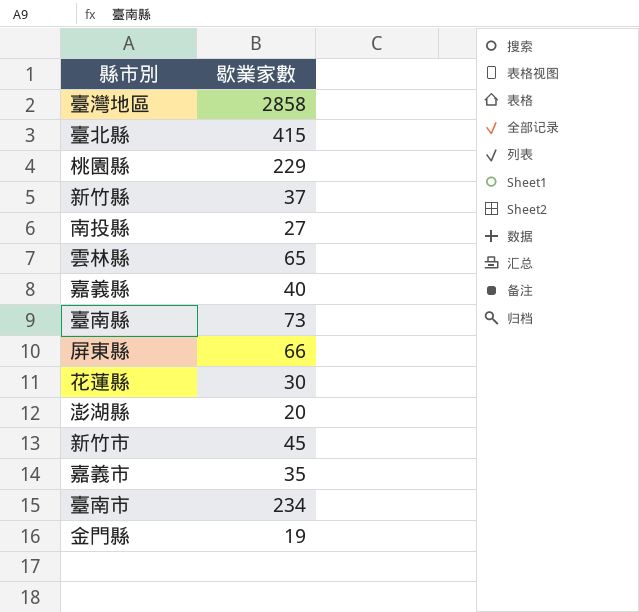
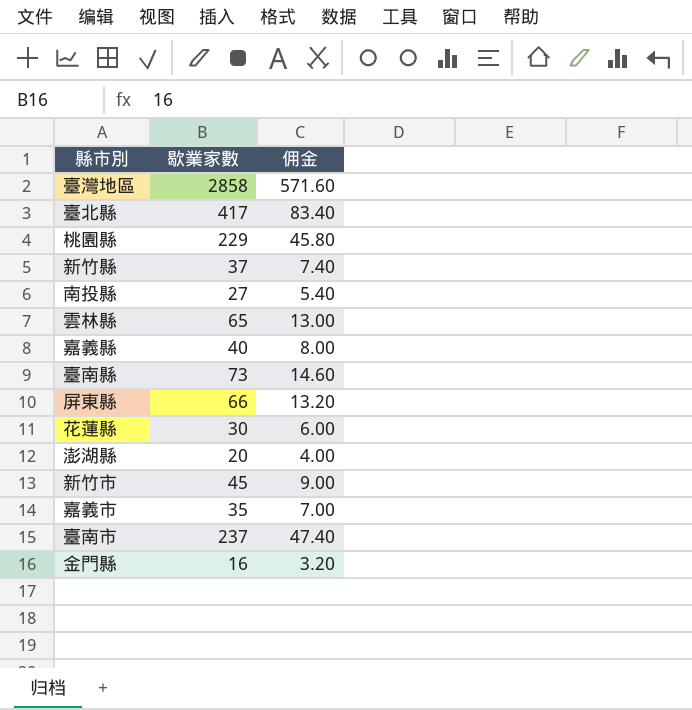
column 佣金 | formula: none -> [歇業家數] * 0.2
臺北縣 | 歇業家數: 415 -> 417
臺南市 | 歇業家數: 234 -> 237
金門縣 | 歇業家數: 19 -> 16

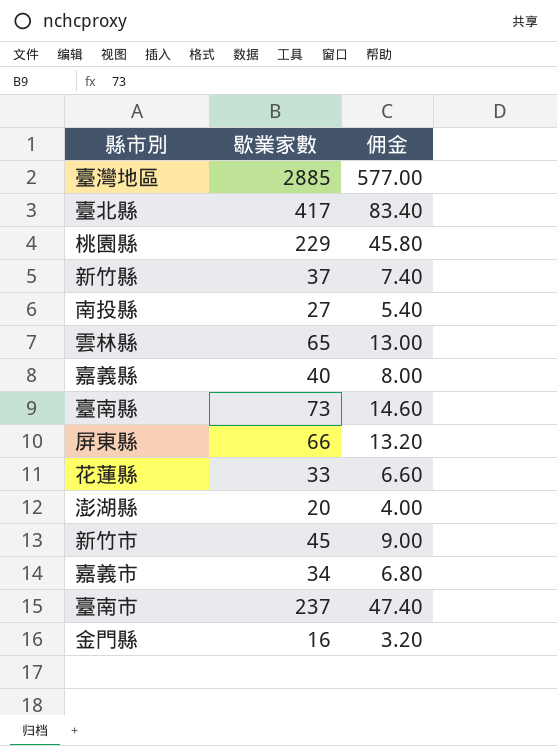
臺灣地區 | 歇業家數: 2858 -> 2885
臺灣地區 | 佣金: 571.60 -> 577.00
花蓮縣 | 歇業家數: 30 -> 33
花蓮縣 | 佣金: 6.00 -> 6.60
嘉義市 | 歇業家數: 35 -> 34
嘉義市 | 佣金: 7.00 -> 6.80

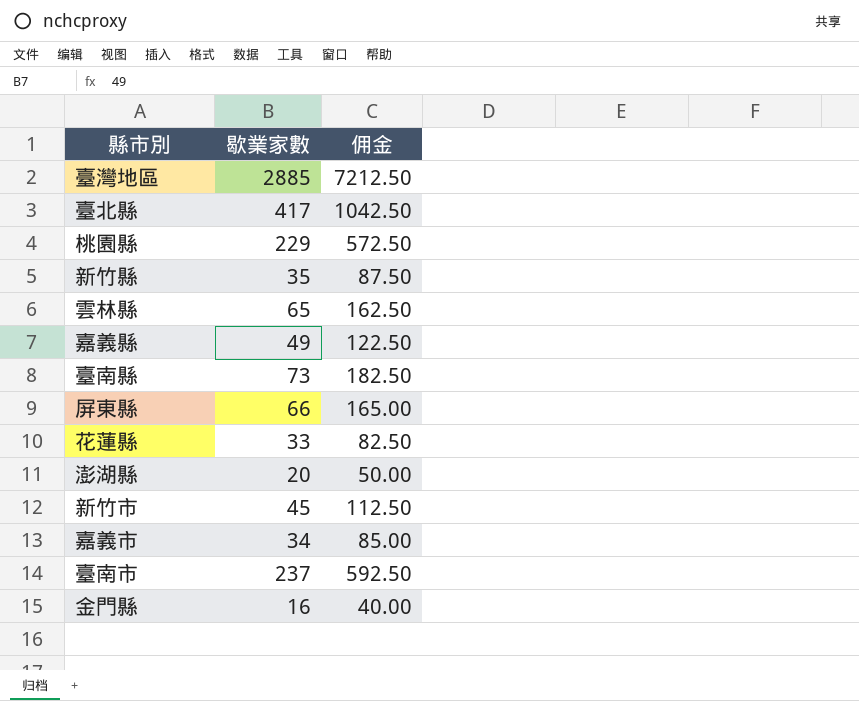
column 佣金 | formula: [歇業家數] * 0.2 -> [歇業家數] * 2.5
row 南投縣: 27 | 5.40 -> none
新竹縣 | 歇業家數: 37 -> 35
嘉義縣 | 歇業家數: 40 -> 49

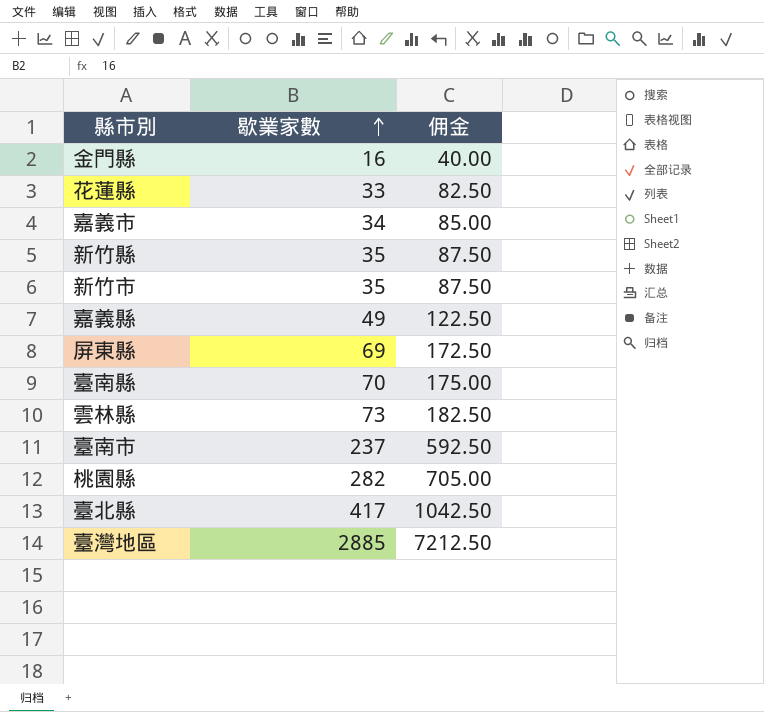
row order: none -> 歇業家數 ascending
row 澎湖縣: 20 | 50.00 -> none
新竹市 | 歇業家數: 45 -> 35
新竹市 | 佣金: 112.50 -> 87.50
屏東縣 | 歇業家數: 66 -> 69
屏東縣 | 佣金: 165.00 -> 172.50
臺南縣 | 歇業家數: 73 -> 70
臺南縣 | 佣金: 182.50 -> 175.00
雲林縣 | 歇業家數: 65 -> 73
雲林縣 | 佣金: 162.50 -> 182.50
桃園縣 | 歇業家數: 229 -> 282
桃園縣 | 佣金: 572.50 -> 705.00

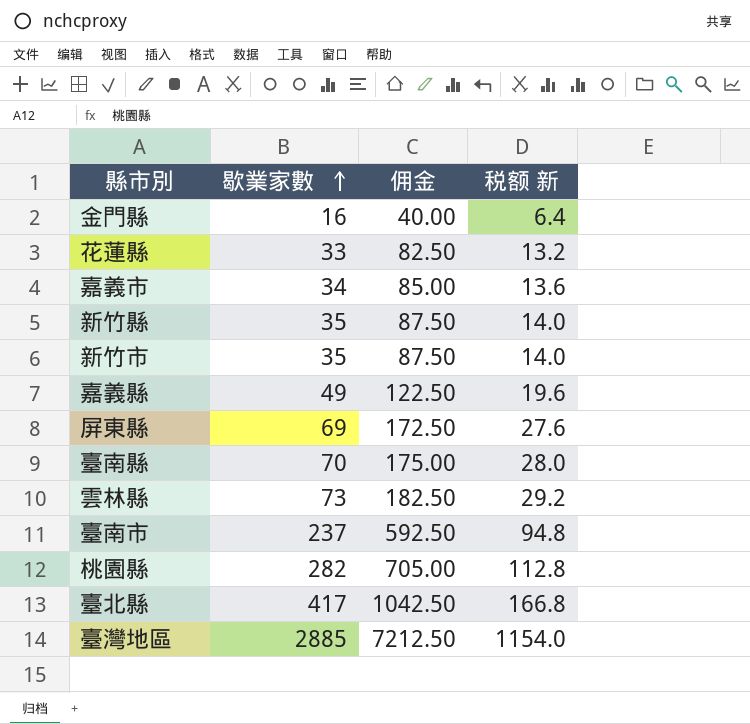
column 税额 新 | formula: none -> [歇業家數] * 0.4

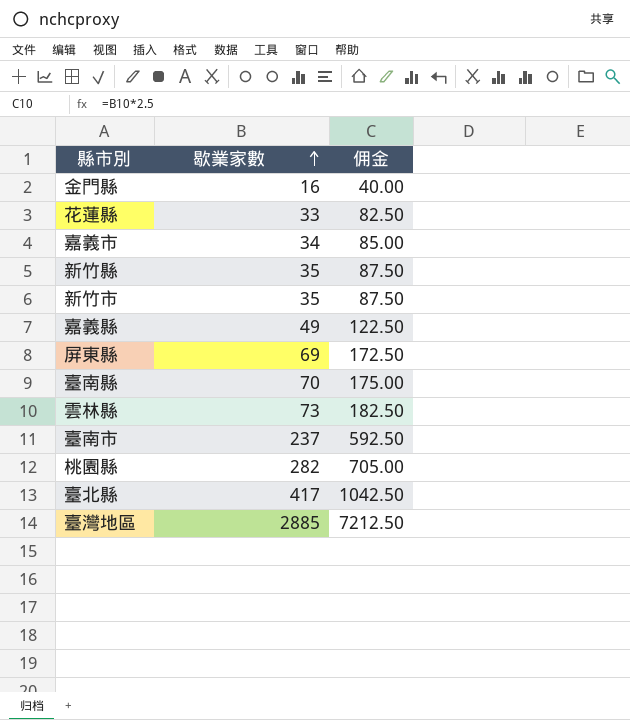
column 税额 新 | formula: [歇業家數] * 0.4 -> none

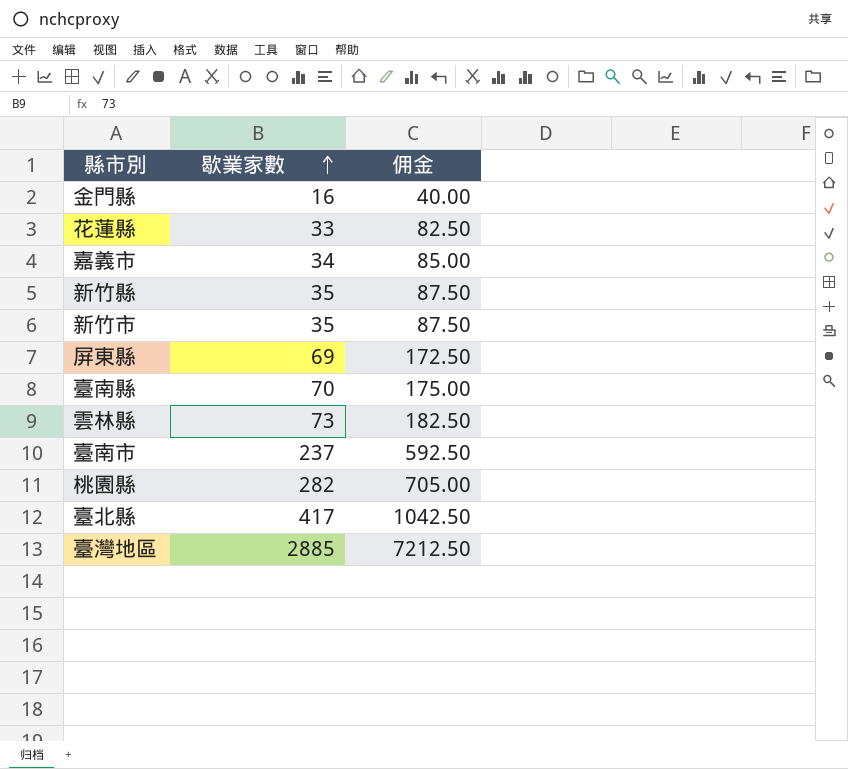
row 嘉義縣: 49 | 122.50 -> none

